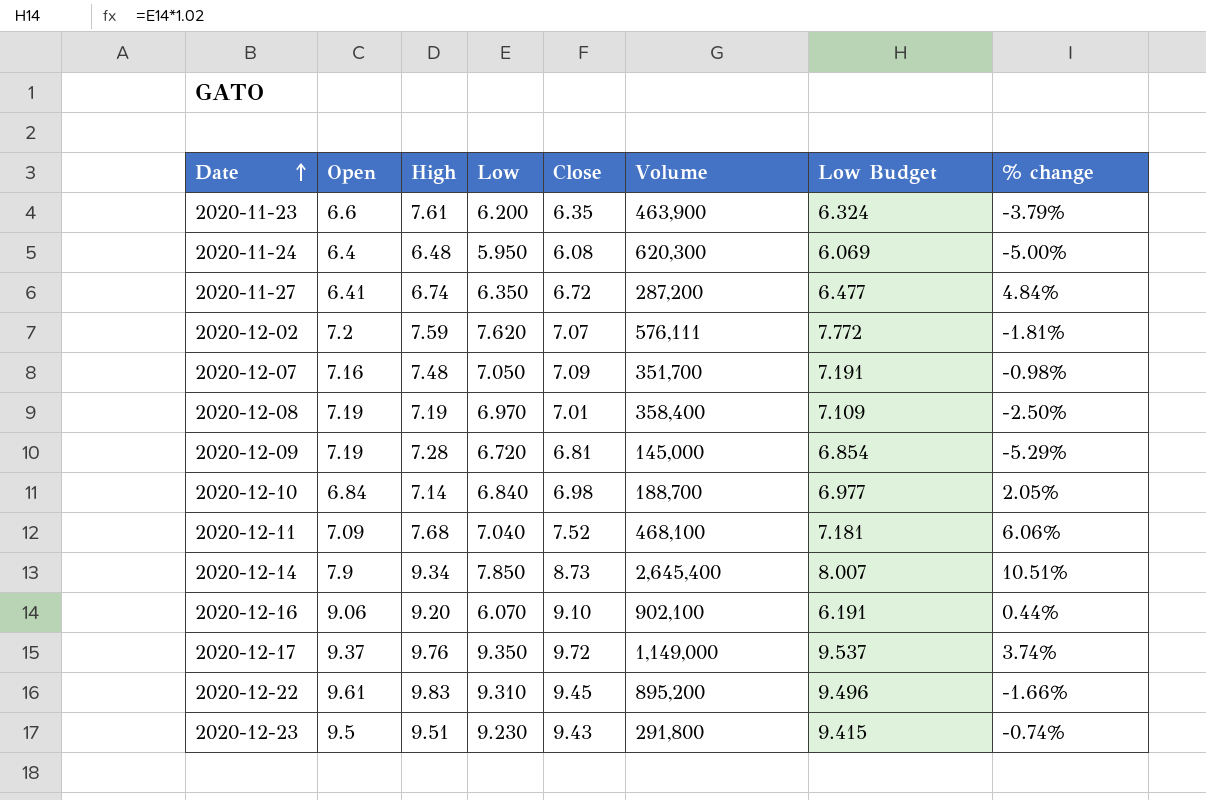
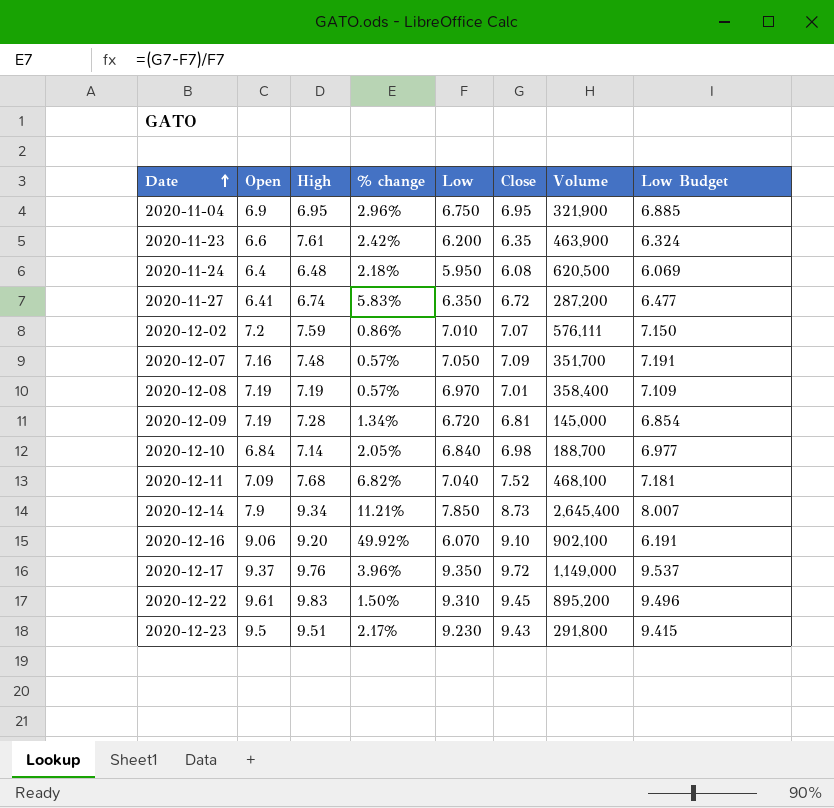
column % change | formula: ([Close] - [Open]) / [Open] -> ([Close] - [Low]) / [Low]
column % change | position: 8 -> 4
row 2020-11-04: none -> 6.9 | 6.95 | 2.96% | 6.750 | 6.95 | 321,900 | 6.885
2020-11-24 | Volume: 620,300 -> 620,500
2020-12-02 | Low: 7.620 -> 7.010
2020-12-02 | Low Budget: 7.772 -> 7.150

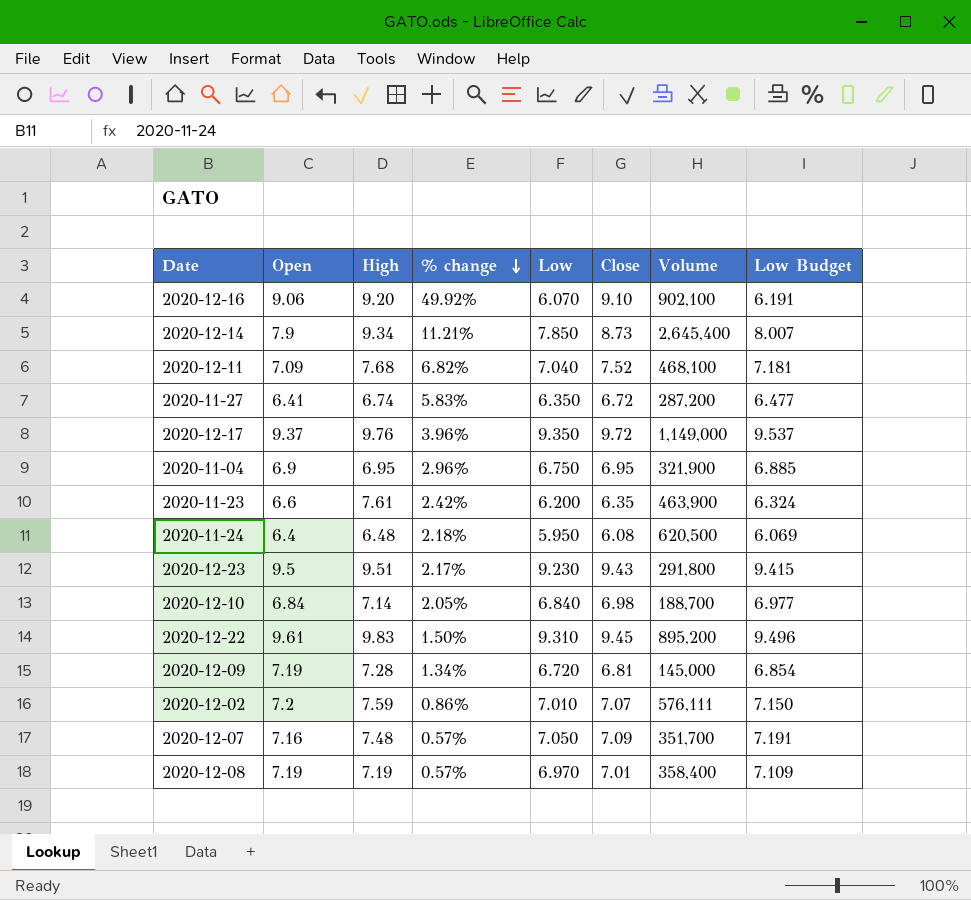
row order: Date ascending -> % change descending

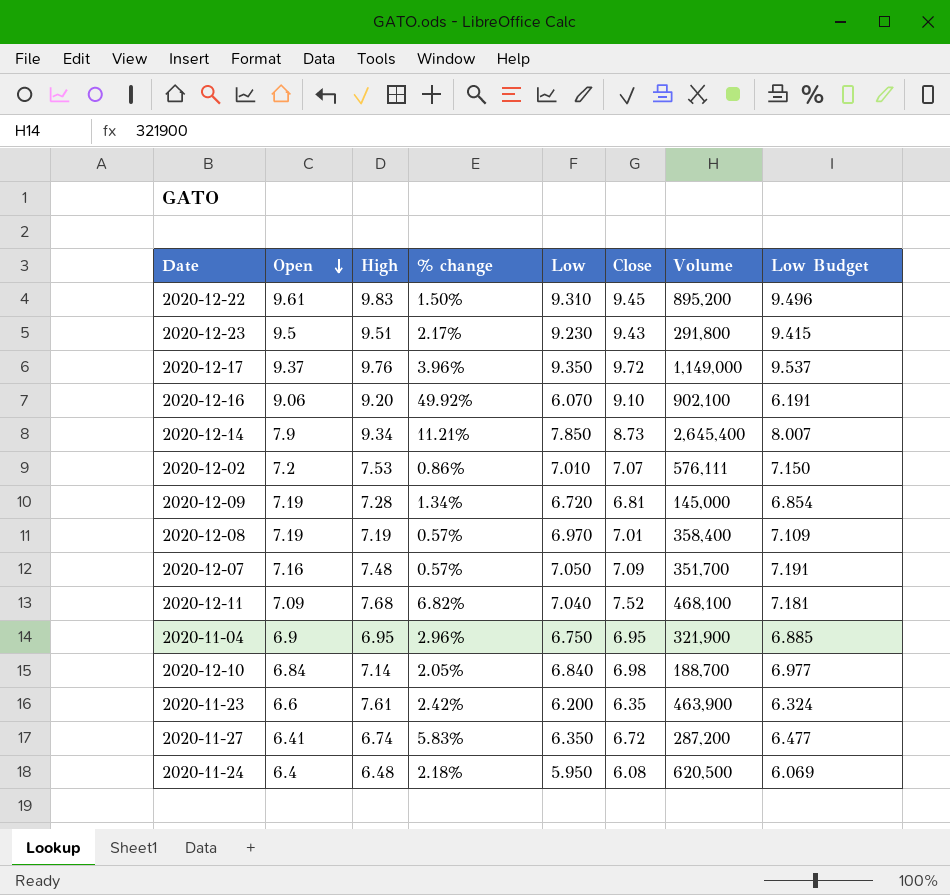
row order: % change descending -> Open descending
2020-12-02 | High: 7.59 -> 7.53

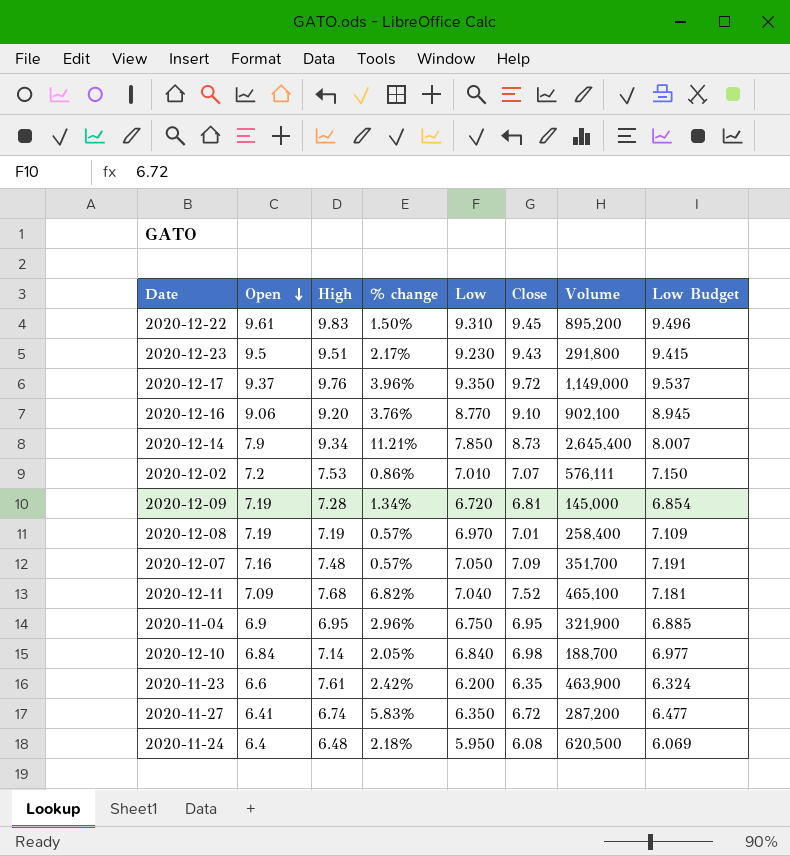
2020-12-16 | % change: 49.92% -> 3.76%
2020-12-16 | Low: 6.070 -> 8.770
2020-12-16 | Low Budget: 6.191 -> 8.945
2020-12-08 | Volume: 358,400 -> 258,400
2020-12-11 | Volume: 468,100 -> 465,100

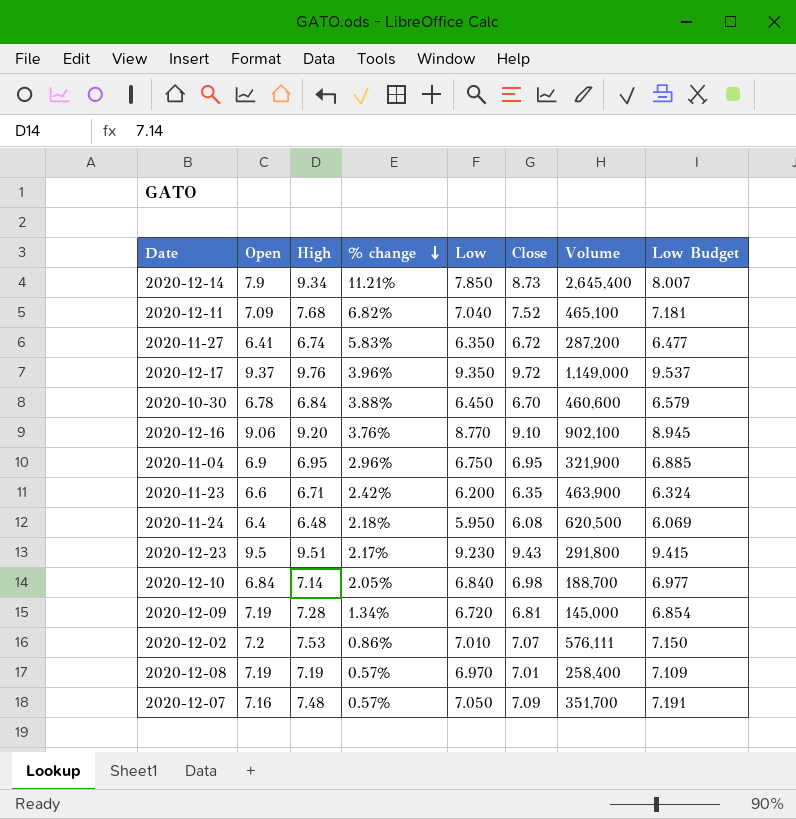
row order: Open descending -> % change descending
row 2020-12-22: 9.61 | 9.83 | 1.50% | 9.310 | 9.45 | 895,200 | 9.496 -> none
row 2020-10-30: none -> 6.78 | 6.84 | 3.88% | 6.450 | 6.70 | 460,600 | 6.579
2020-11-23 | High: 7.61 -> 6.71

